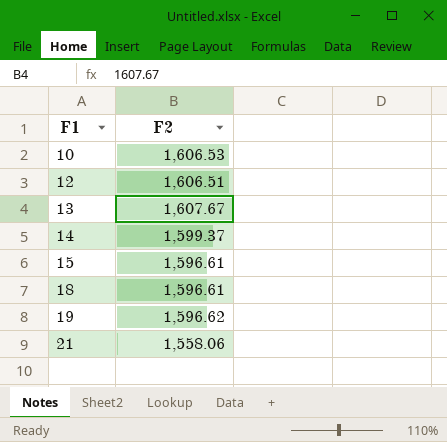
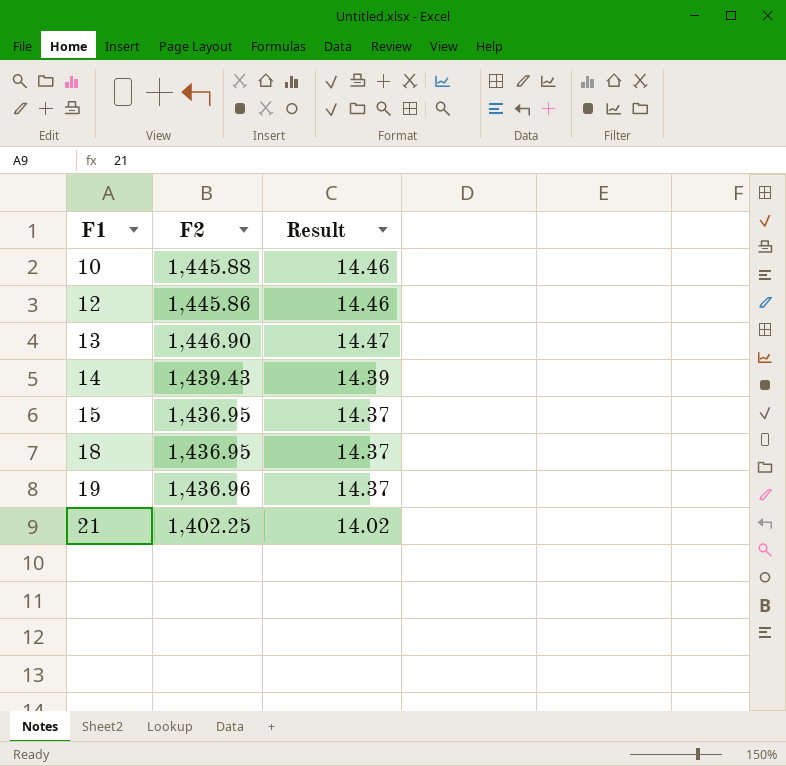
column Result | formula: none -> [F2] * 0.01
10 | F2: 1,606.53 -> 1,445.88
12 | F2: 1,606.51 -> 1,445.86
13 | F2: 1,607.67 -> 1,446.90
14 | F2: 1,599.37 -> 1,439.43
15 | F2: 1,596.61 -> 1,436.95
18 | F2: 1,596.61 -> 1,436.95
19 | F2: 1,596.62 -> 1,436.96
21 | F2: 1,558.06 -> 1,402.25

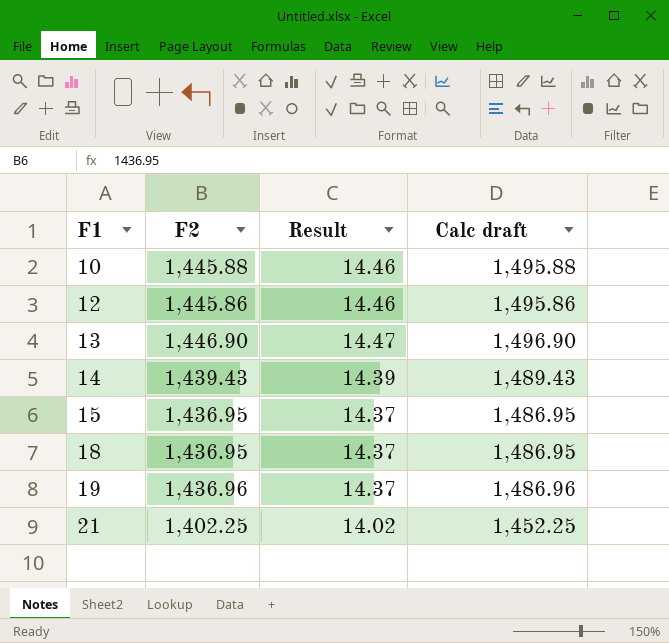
column Calc draft | formula: none -> [F2] + 50

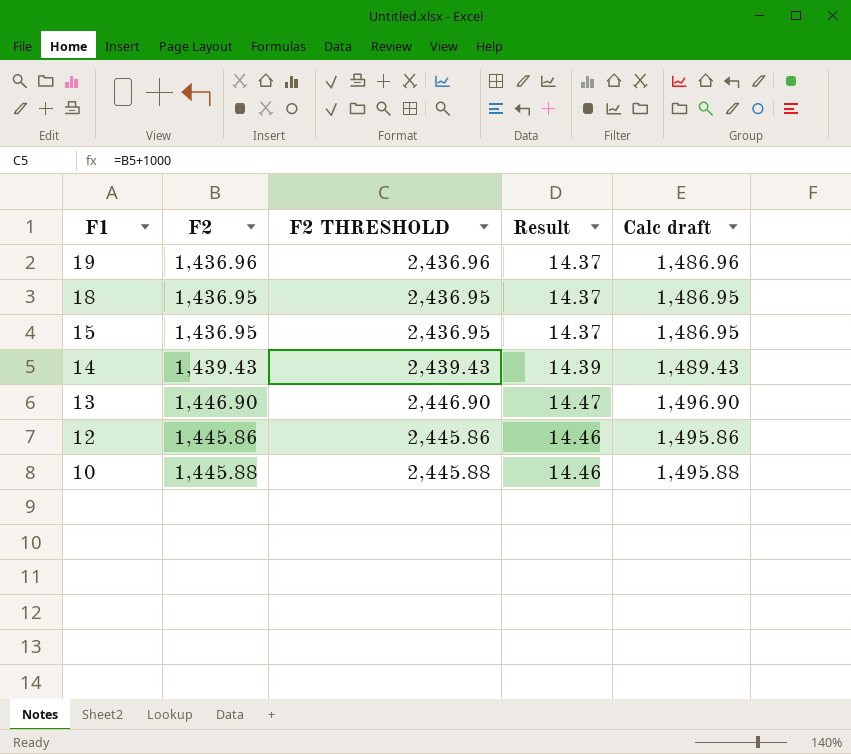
row order: F1 ascending -> F1 descending
column F2 THRESHOLD | formula: none -> [F2] + 1000
row 21: 1,402.25 | 14.02 | 1,452.25 -> none

